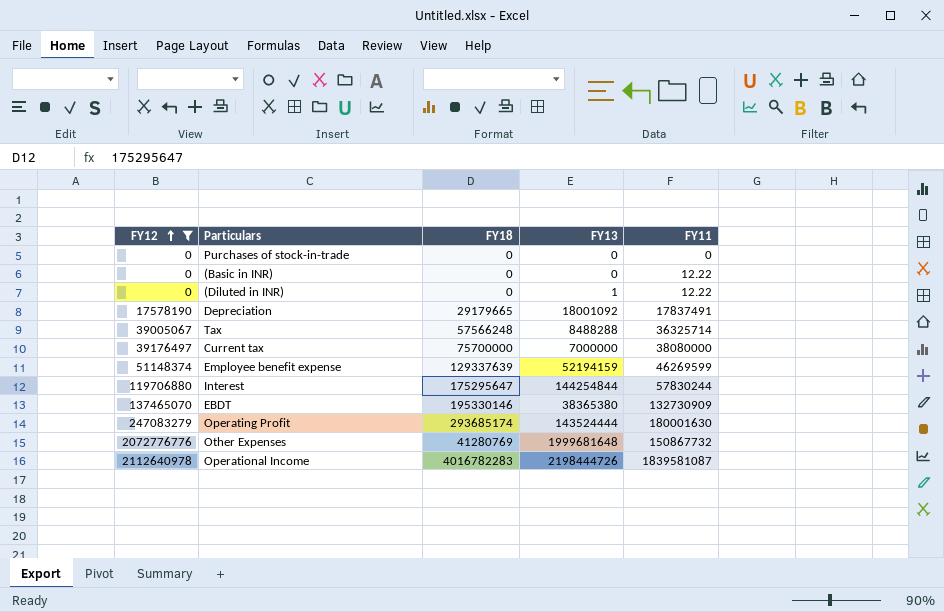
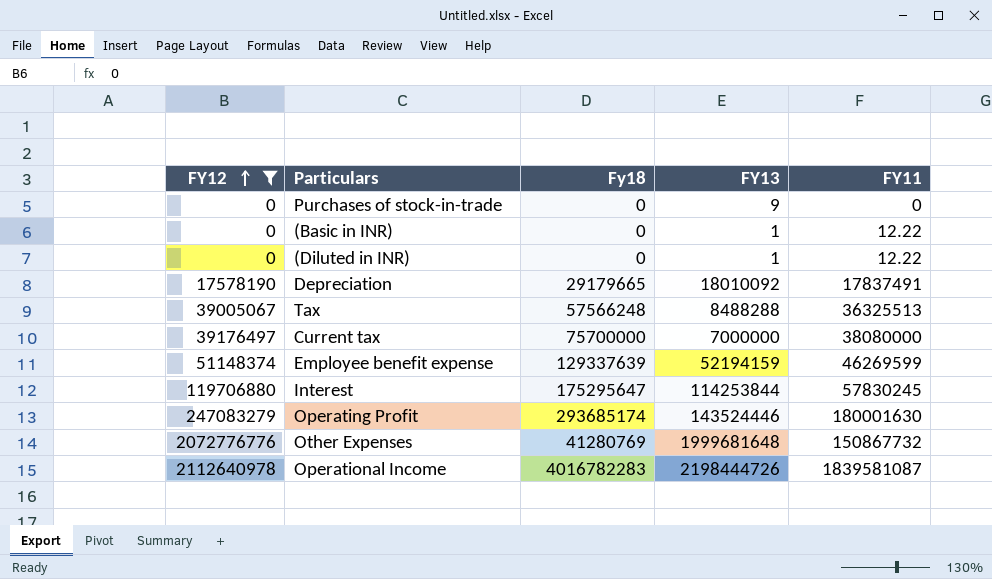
column name: FY18 -> Fy18
row EBDT: 137465070 | 195330146 | 38365380 | 132730909 -> none
Purchases of stock-in-trade | FY13: 0 -> 9
(Basic in INR) | FY13: 0 -> 1
Depreciation | FY13: 18001092 -> 18010092
Tax | FY11: 36325714 -> 36325513
Interest | FY13: 144254844 -> 114253844
Interest | FY11: 57830244 -> 57830245
Operating Profit | FY13: 143524444 -> 143524446

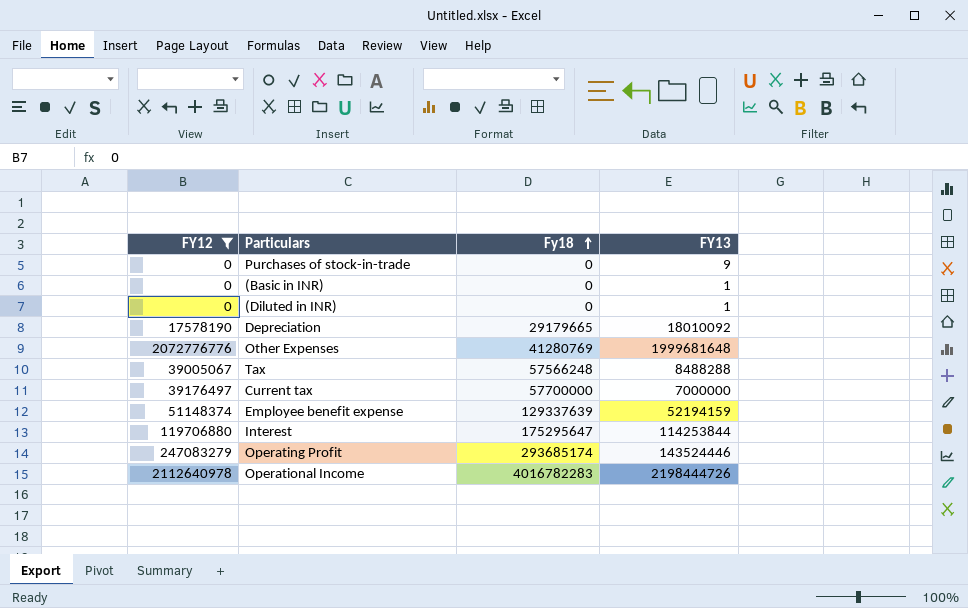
row order: FY12 ascending -> Fy18 ascending
column FY11 | position: 5 -> none
Current tax | Fy18: 75700000 -> 57700000

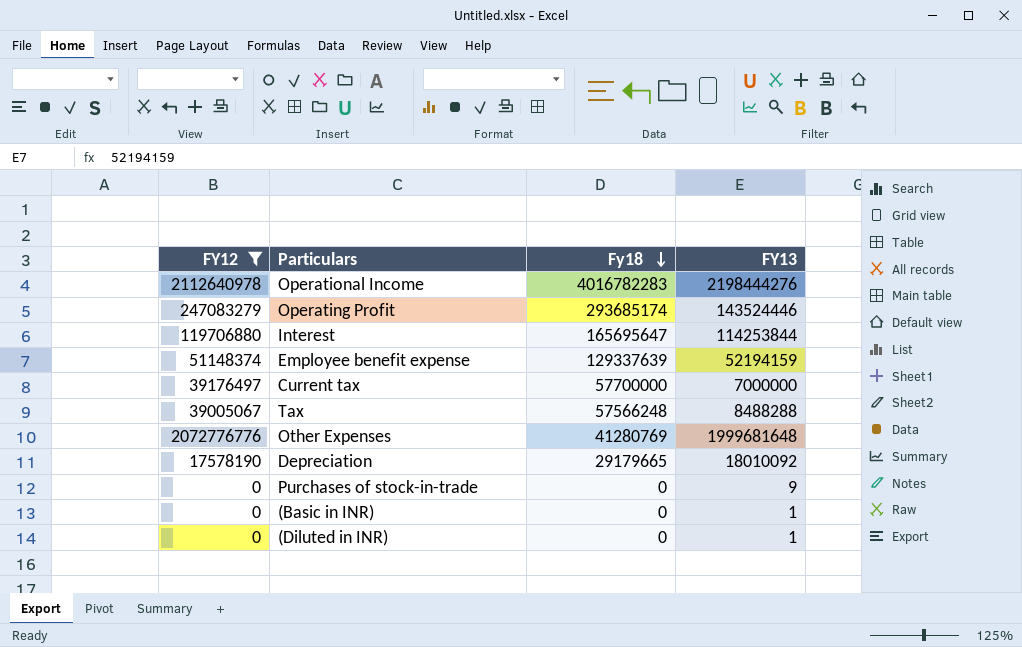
row order: Fy18 ascending -> Fy18 descending
Operational Income | FY13: 2198444726 -> 2198444276
Interest | Fy18: 175295647 -> 165695647

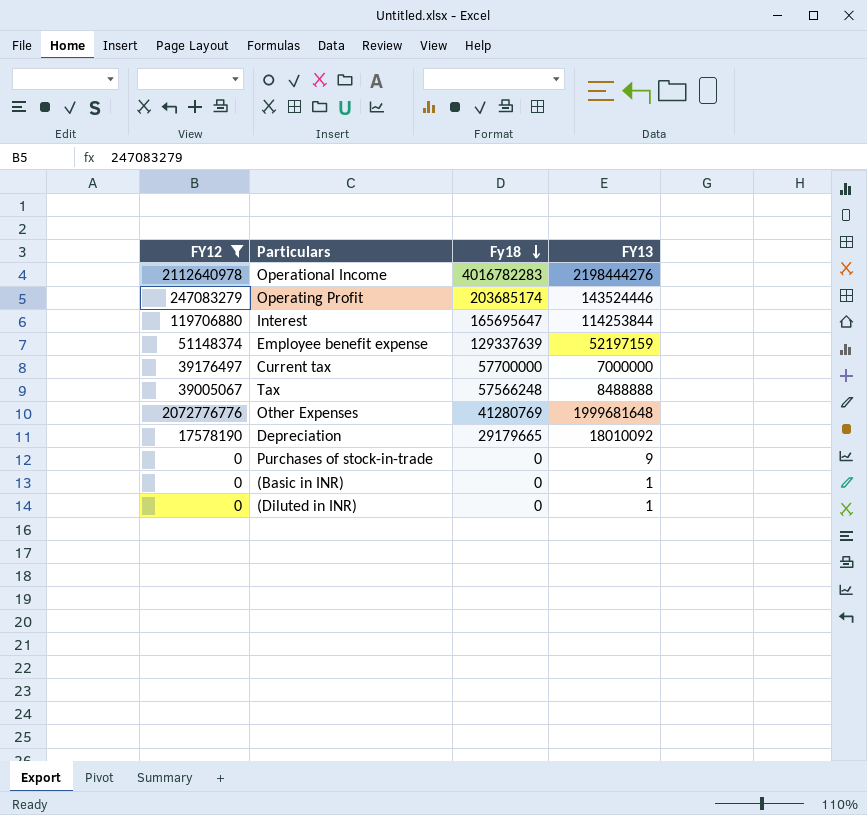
Operating Profit | Fy18: 293685174 -> 203685174
Employee benefit expense | FY13: 52194159 -> 52197159
Tax | FY13: 8488288 -> 8488888

